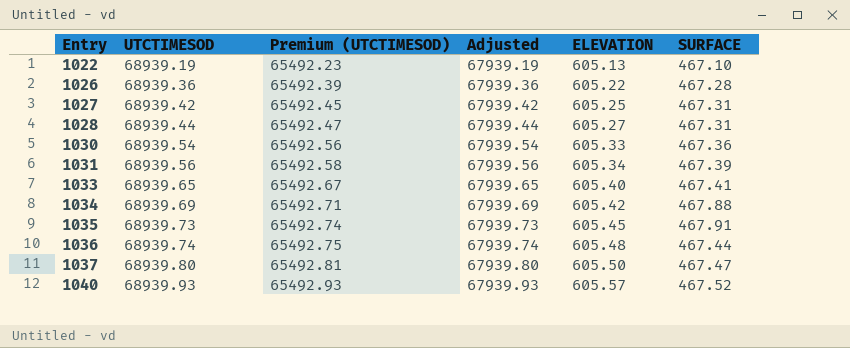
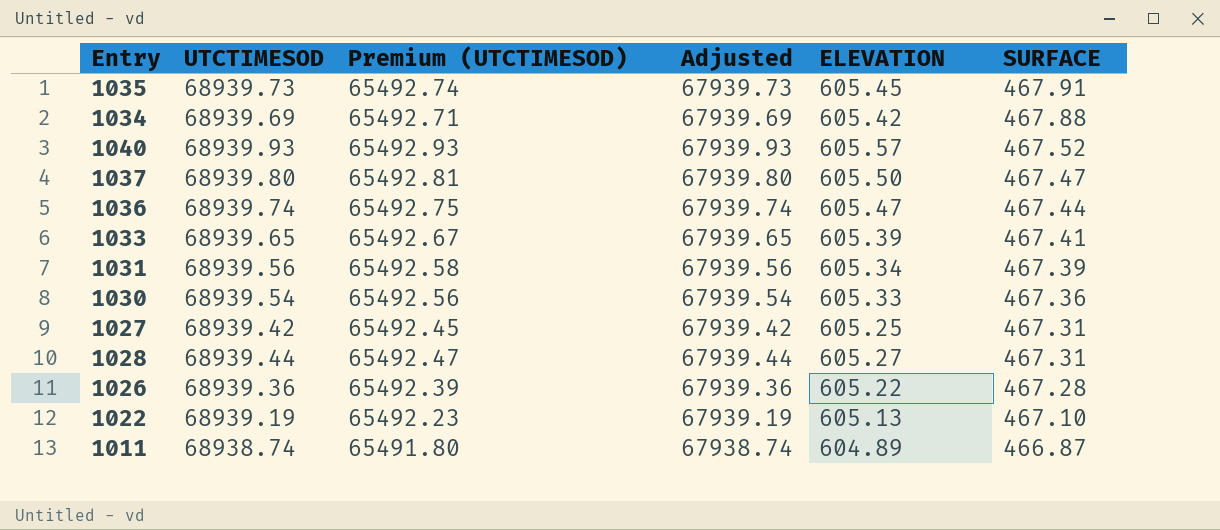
row order: Entry ascending -> SURFACE descending
1036 | ELEVATION: 605.48 -> 605.47
1033 | ELEVATION: 605.40 -> 605.39
row 1011: none -> 68938.74 | 65491.80 | 67938.74 | 604.89 | 466.87

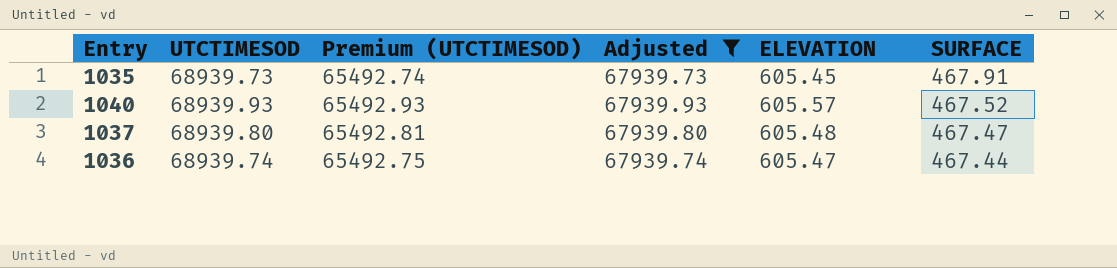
filter: none -> Adjusted >= 67939.73
1037 | ELEVATION: 605.50 -> 605.48

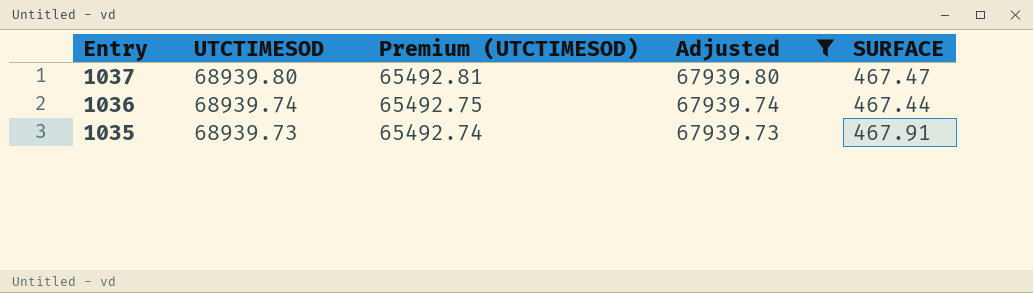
row order: SURFACE descending -> Entry descending
column ELEVATION | position: 5 -> none
row 1040: 68939.93 | 65492.93 | 67939.93 | 605.57 | 467.52 -> none

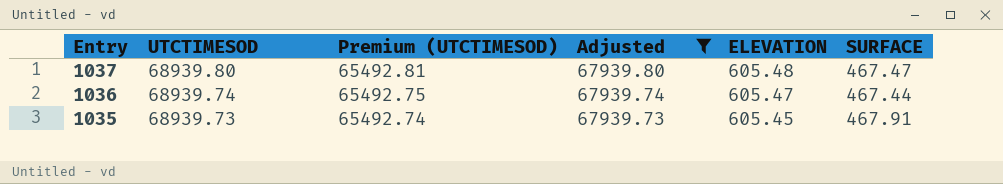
column ELEVATION | position: none -> 5

